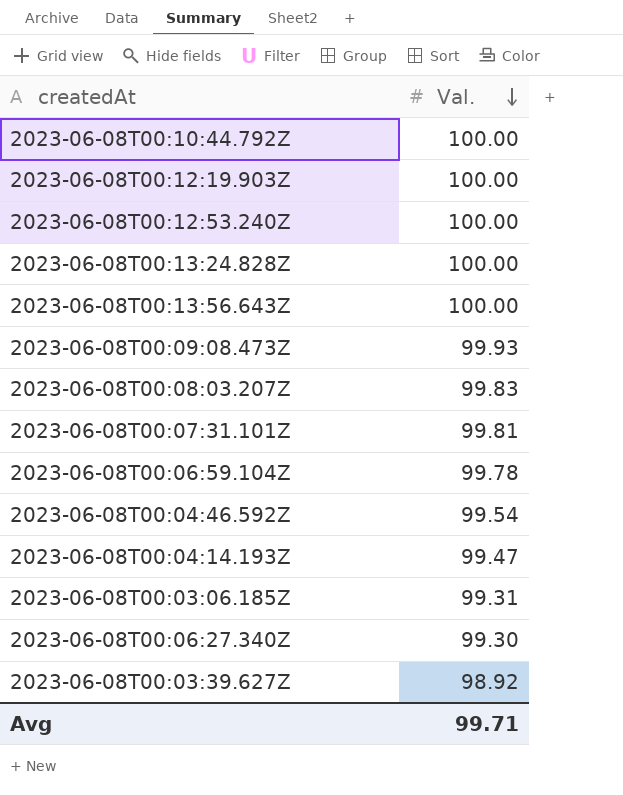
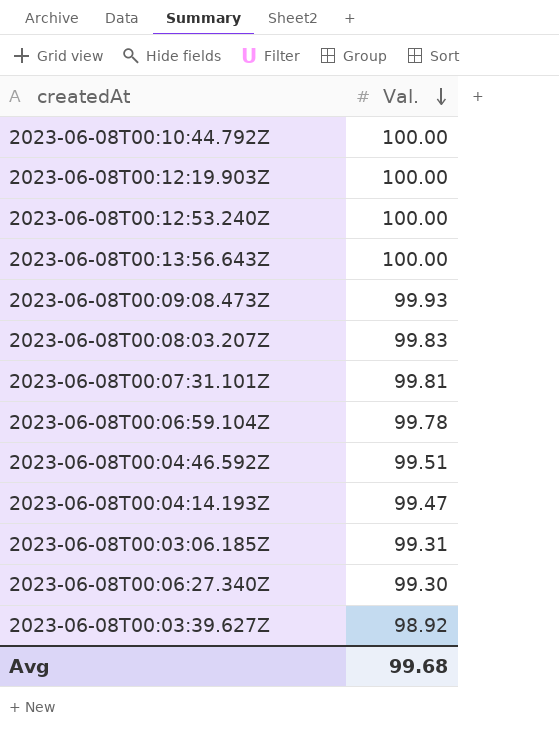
row 2023-06-08T00:13:24.828Z: 100.00 -> none
2023-06-08T00:04:46.592Z | Val.: 99.54 -> 99.51
Avg | Val.: 99.71 -> 99.68

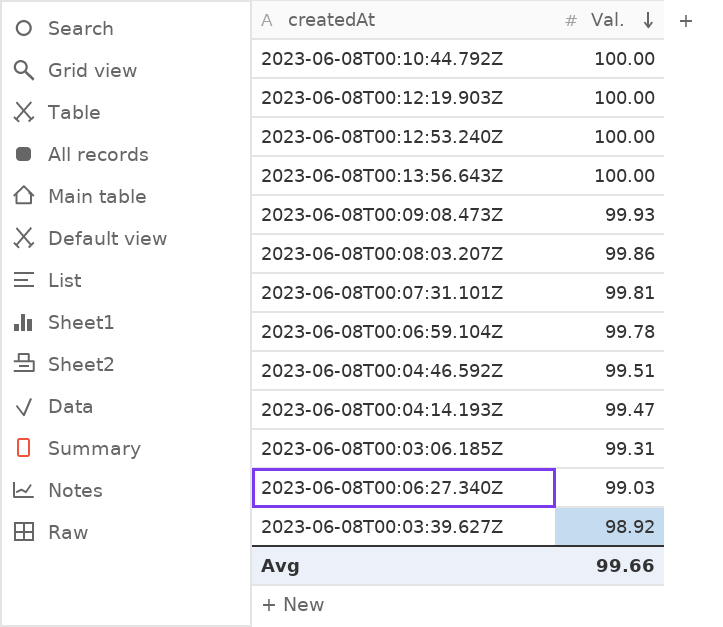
2023-06-08T00:08:03.207Z | Val.: 99.83 -> 99.86
2023-06-08T00:06:27.340Z | Val.: 99.30 -> 99.03
Avg | Val.: 99.68 -> 99.66

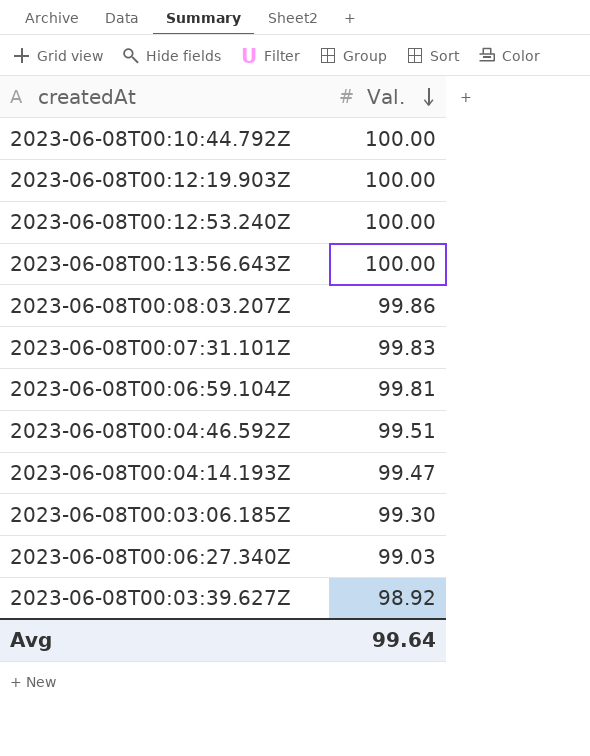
row 2023-06-08T00:09:08.473Z: 99.93 -> none
2023-06-08T00:07:31.101Z | Val.: 99.81 -> 99.83
2023-06-08T00:06:59.104Z | Val.: 99.78 -> 99.81
2023-06-08T00:03:06.185Z | Val.: 99.31 -> 99.30
Avg | Val.: 99.66 -> 99.64

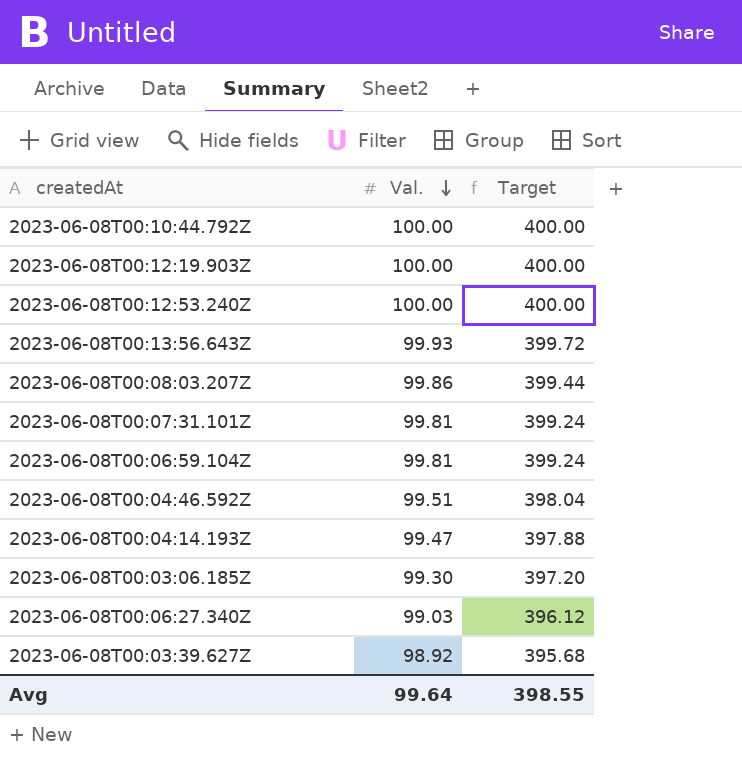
column Target | formula: none -> [Val.] * 4
2023-06-08T00:13:56.643Z | Val.: 100.00 -> 99.93
2023-06-08T00:07:31.101Z | Val.: 99.83 -> 99.81

